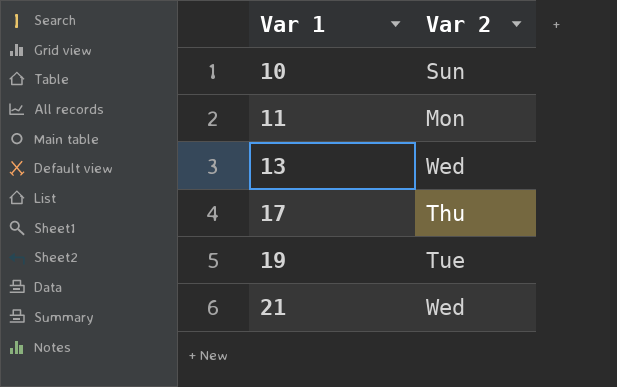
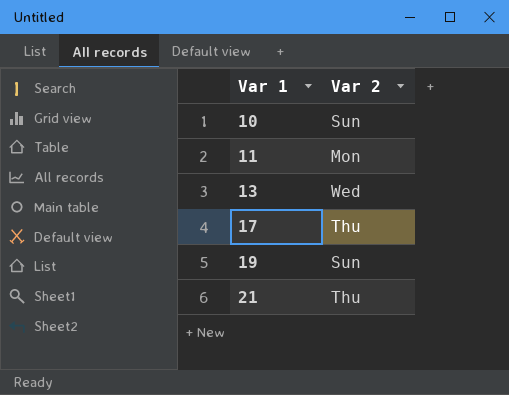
19 | Var 2: Tue -> Sun
21 | Var 2: Wed -> Thu

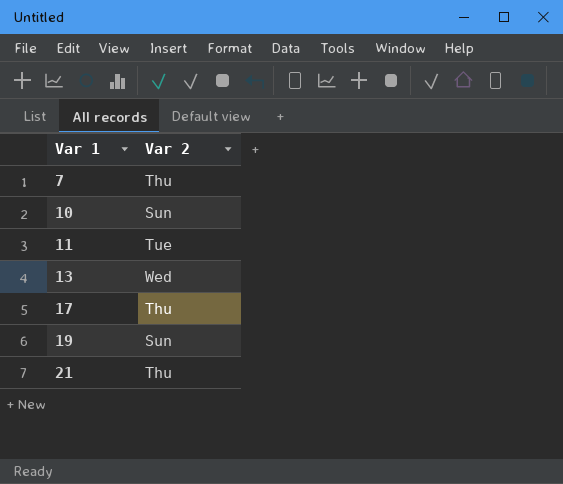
row 7: none -> Thu
11 | Var 2: Mon -> Tue

